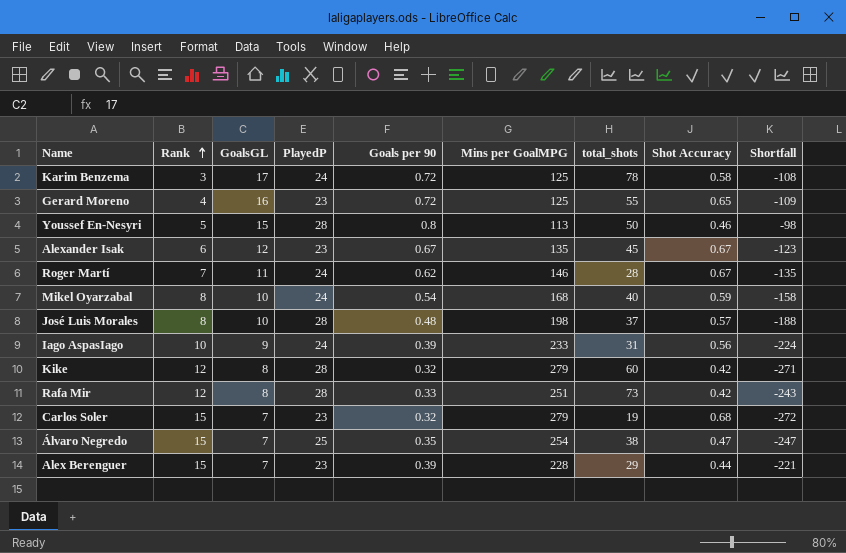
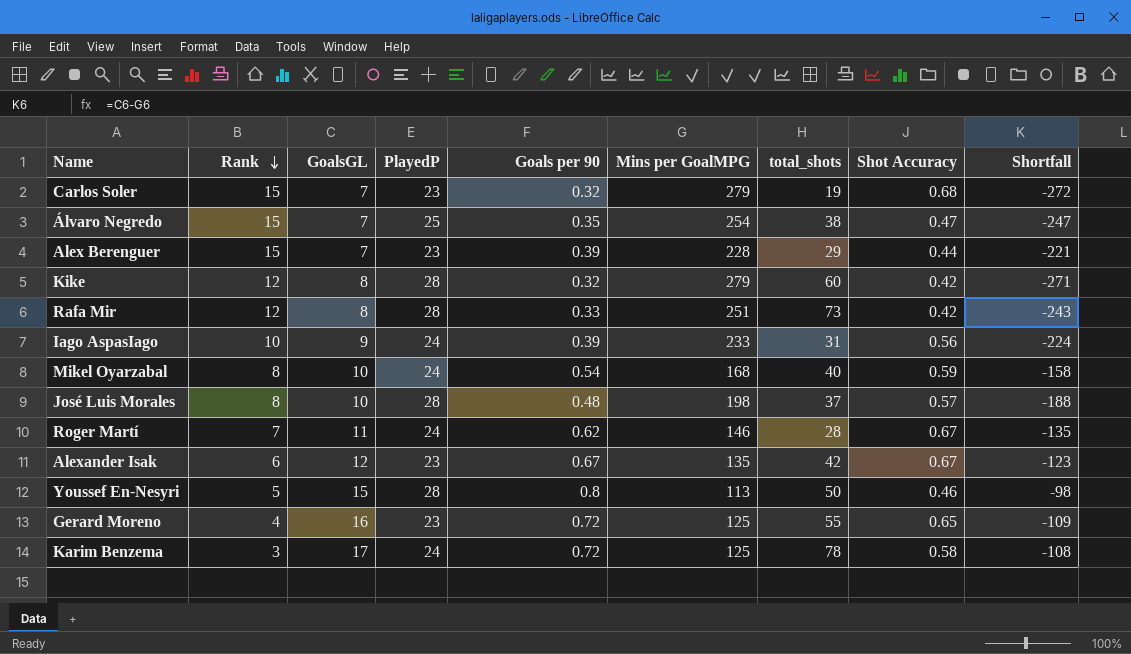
row order: Rank ascending -> Rank descending
Alexander Isak | total_shots: 45 -> 42

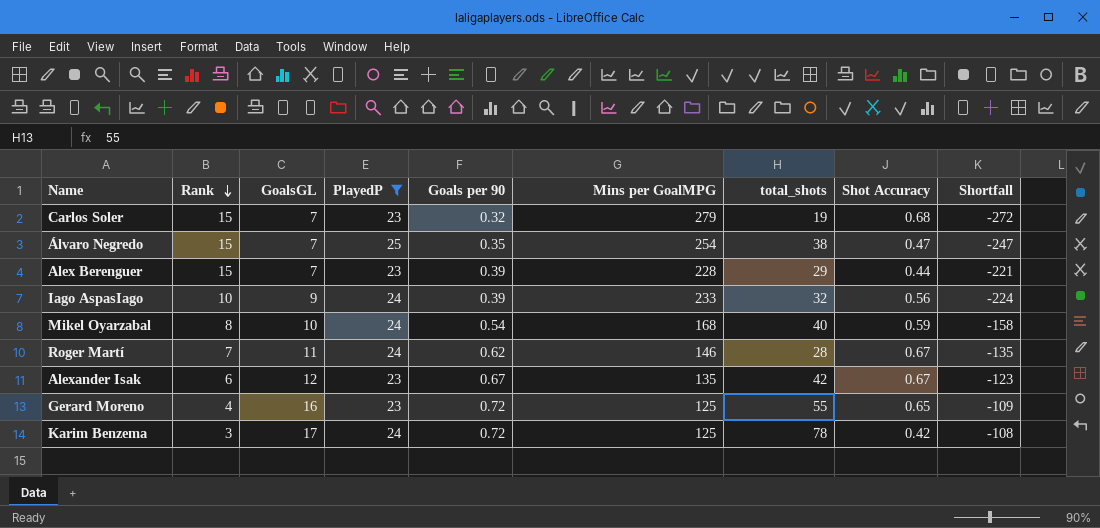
filter: none -> PlayedP != 28
Iago AspasIago | total_shots: 31 -> 32
Karim Benzema | Shot Accuracy: 0.58 -> 0.42

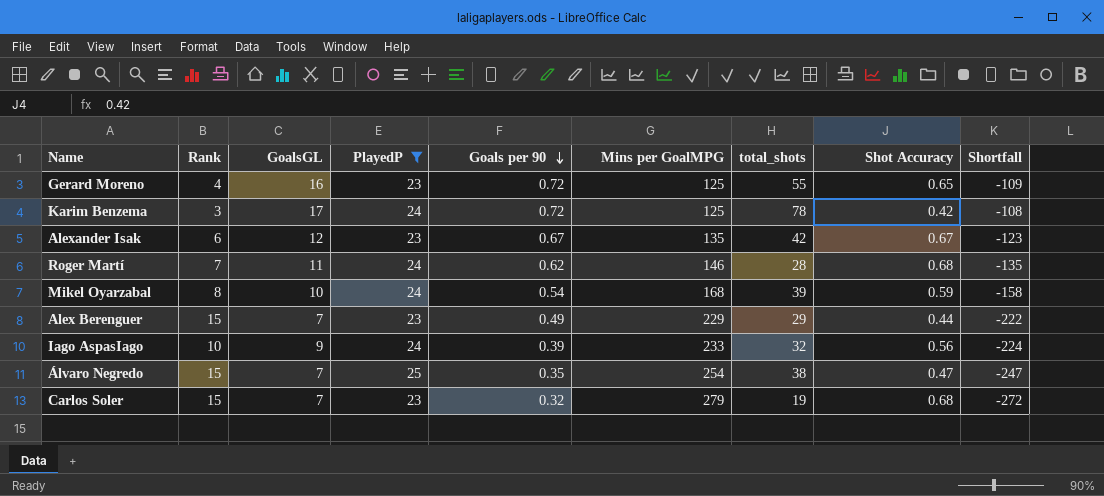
row order: Rank descending -> Goals per 90 descending
Roger Martí | Shot Accuracy: 0.67 -> 0.68
Mikel Oyarzabal | total_shots: 40 -> 39
Alex Berenguer | Goals per 90: 0.39 -> 0.49
Alex Berenguer | Mins per GoalMPG: 228 -> 229
Alex Berenguer | Shortfall: -221 -> -222

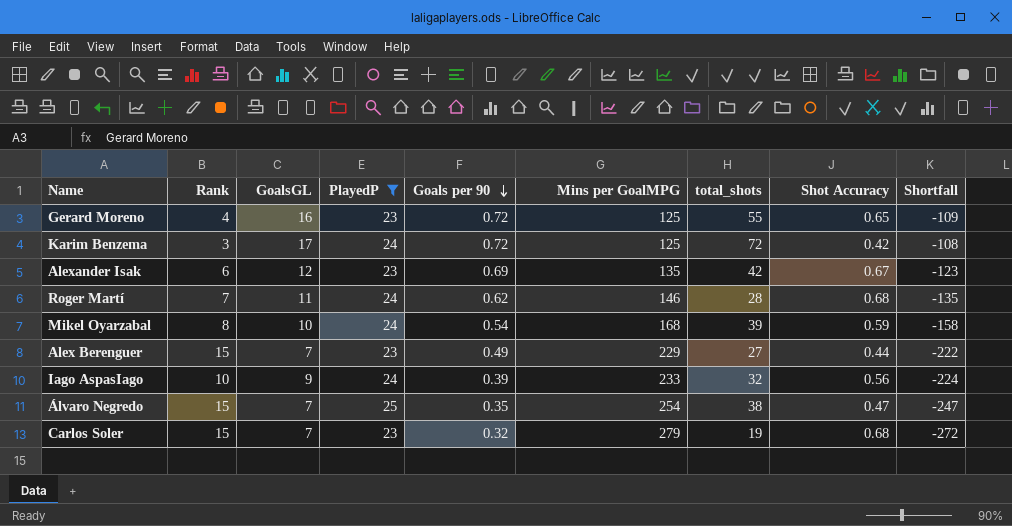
Karim Benzema | total_shots: 78 -> 72
Alexander Isak | Goals per 90: 0.67 -> 0.69
Alex Berenguer | total_shots: 29 -> 27

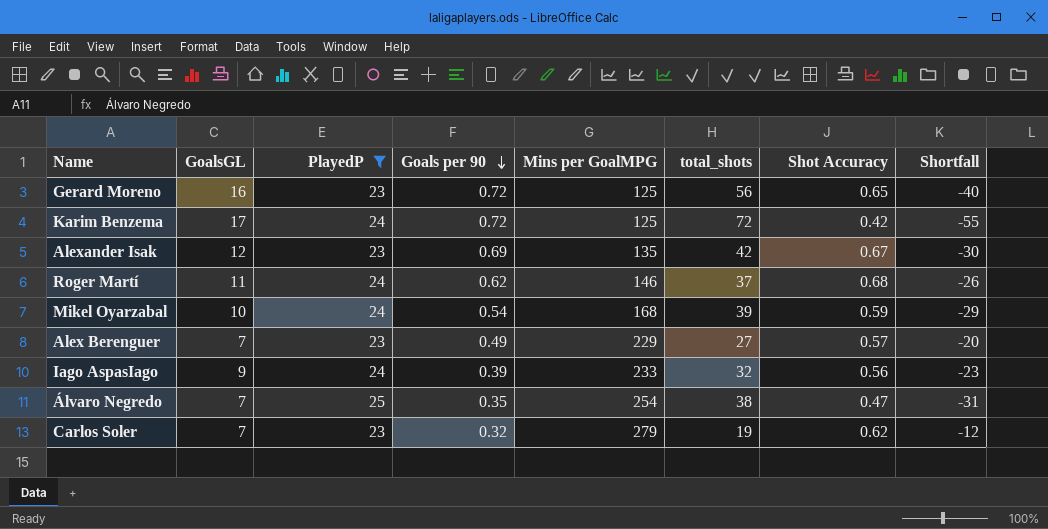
column Rank | position: 2 -> none
column Shortfall | formula: [GoalsGL] - [Mins per GoalMPG] -> [GoalsGL] - [total_shots]
Gerard Moreno | total_shots: 55 -> 56
Roger Martí | total_shots: 28 -> 37
Alex Berenguer | Shot Accuracy: 0.44 -> 0.57
Carlos Soler | Shot Accuracy: 0.68 -> 0.62

